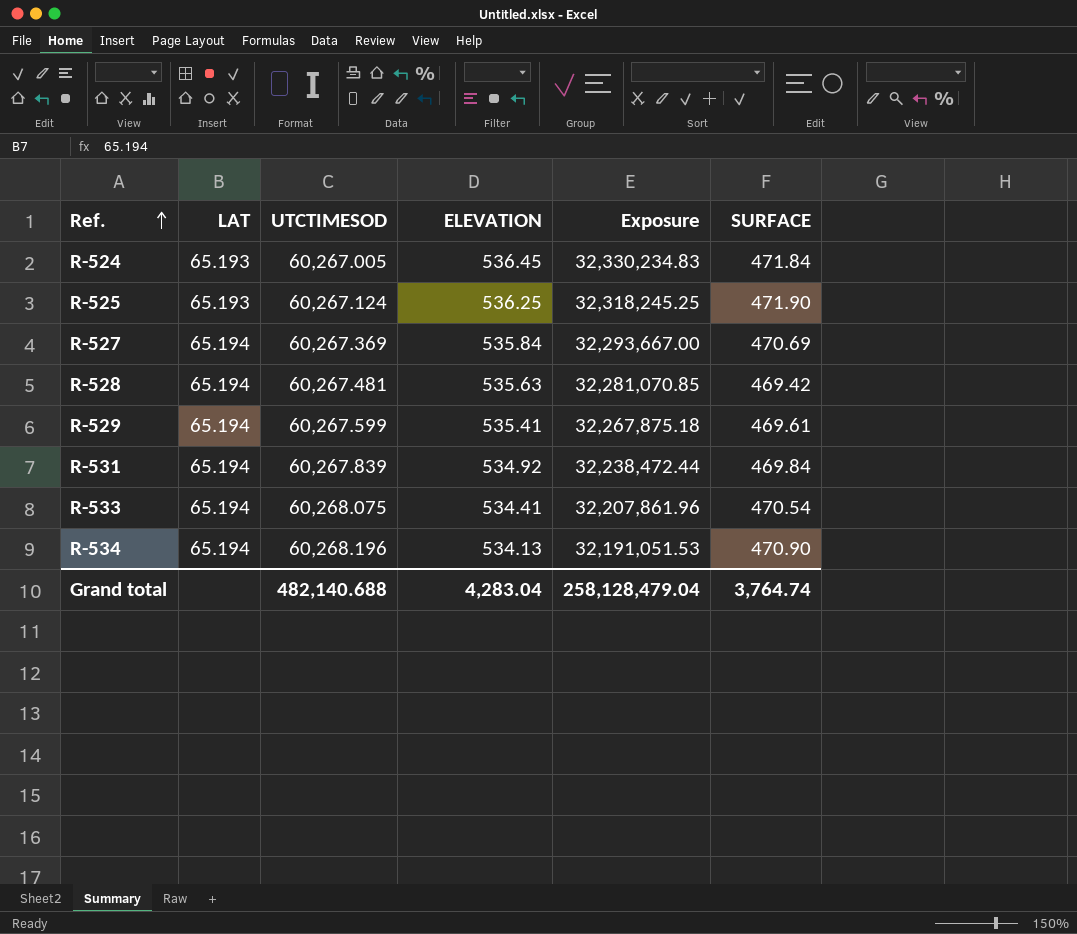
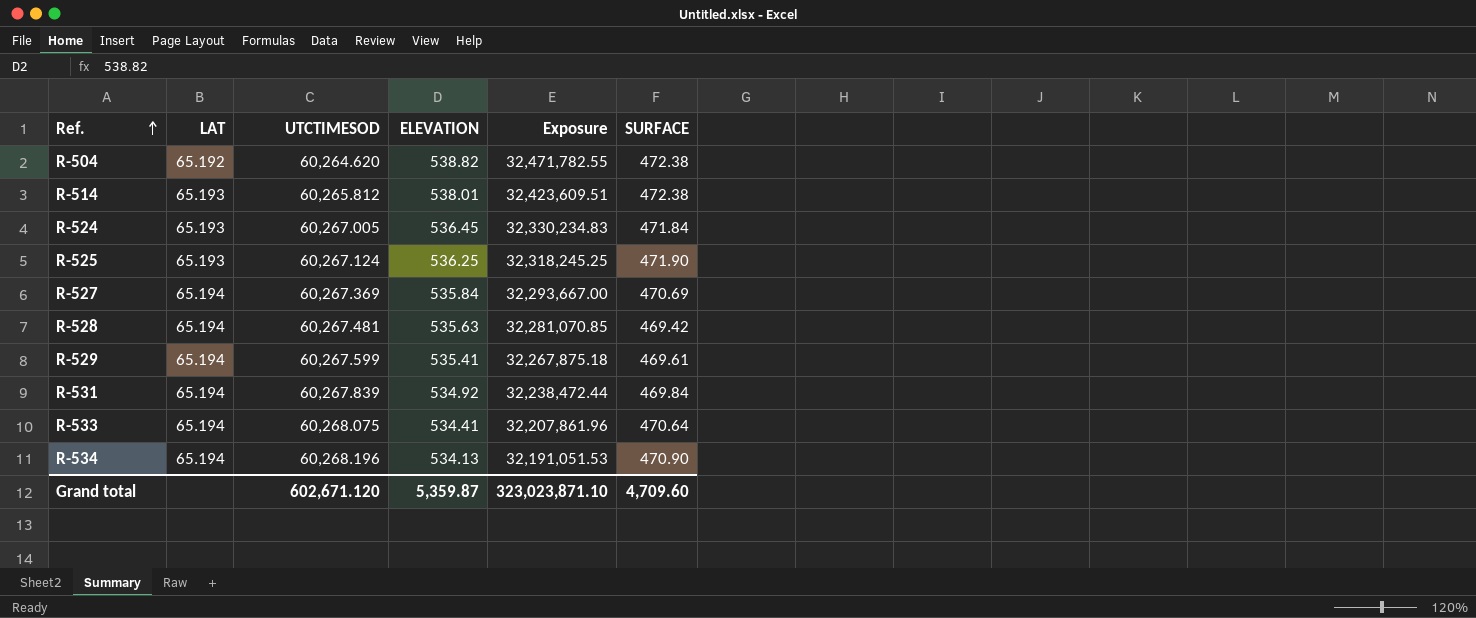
row R-504: none -> 65.192 | 60,264.620 | 538.82 | 32,471,782.55 | 472.38
row R-514: none -> 65.193 | 60,265.812 | 538.01 | 32,423,609.51 | 472.38
R-533 | SURFACE: 470.54 -> 470.64
Grand total | UTCTIMESOD: 482,140.688 -> 602,671.120
Grand total | ELEVATION: 4,283.04 -> 5,359.87
Grand total | Exposure: 258,128,479.04 -> 323,023,871.10
Grand total | SURFACE: 3,764.74 -> 4,709.60

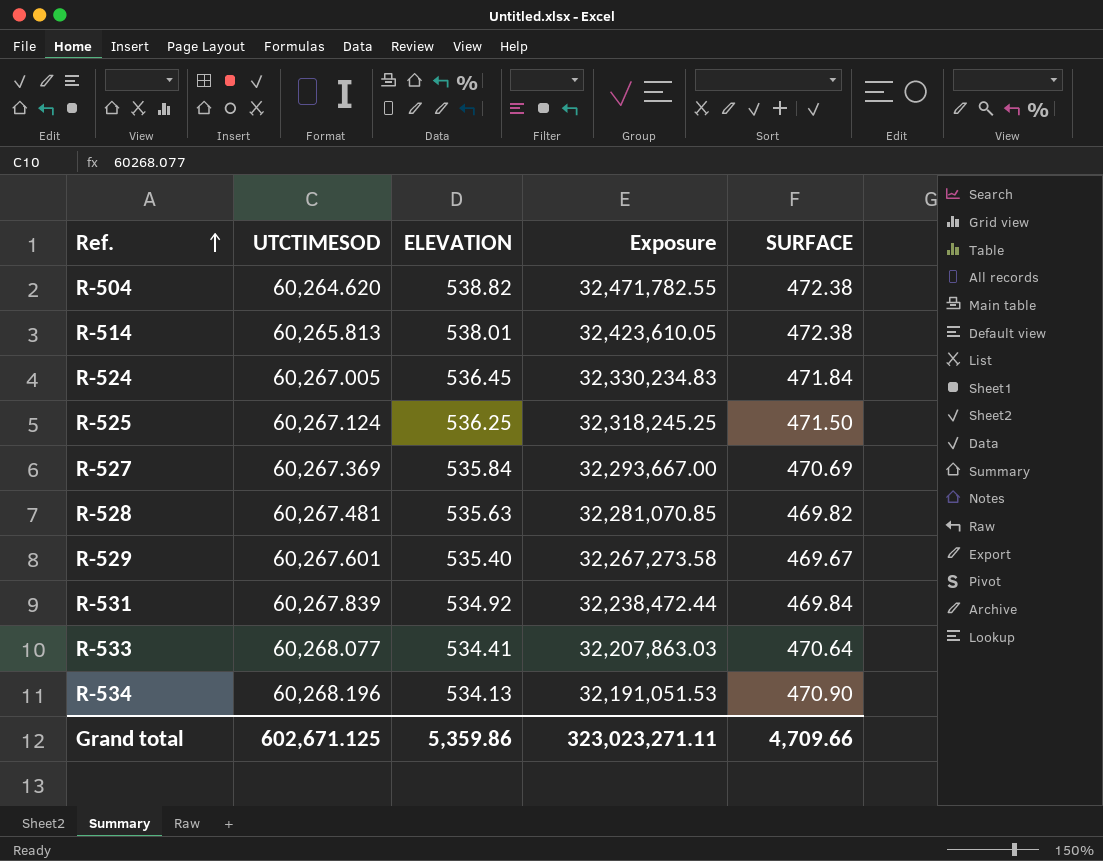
column LAT | position: 2 -> none
R-514 | UTCTIMESOD: 60,265.812 -> 60,265.813
R-514 | Exposure: 32,423,609.51 -> 32,423,610.05
R-525 | SURFACE: 471.90 -> 471.50
R-528 | SURFACE: 469.42 -> 469.82
R-529 | UTCTIMESOD: 60,267.599 -> 60,267.601
R-529 | ELEVATION: 535.41 -> 535.40
R-529 | Exposure: 32,267,875.18 -> 32,267,273.58
R-529 | SURFACE: 469.61 -> 469.67
R-533 | UTCTIMESOD: 60,268.075 -> 60,268.077
R-533 | Exposure: 32,207,861.96 -> 32,207,863.03
Grand total | UTCTIMESOD: 602,671.120 -> 602,671.125
Grand total | ELEVATION: 5,359.87 -> 5,359.86
Grand total | Exposure: 323,023,871.10 -> 323,023,271.11
Grand total | SURFACE: 4,709.60 -> 4,709.66

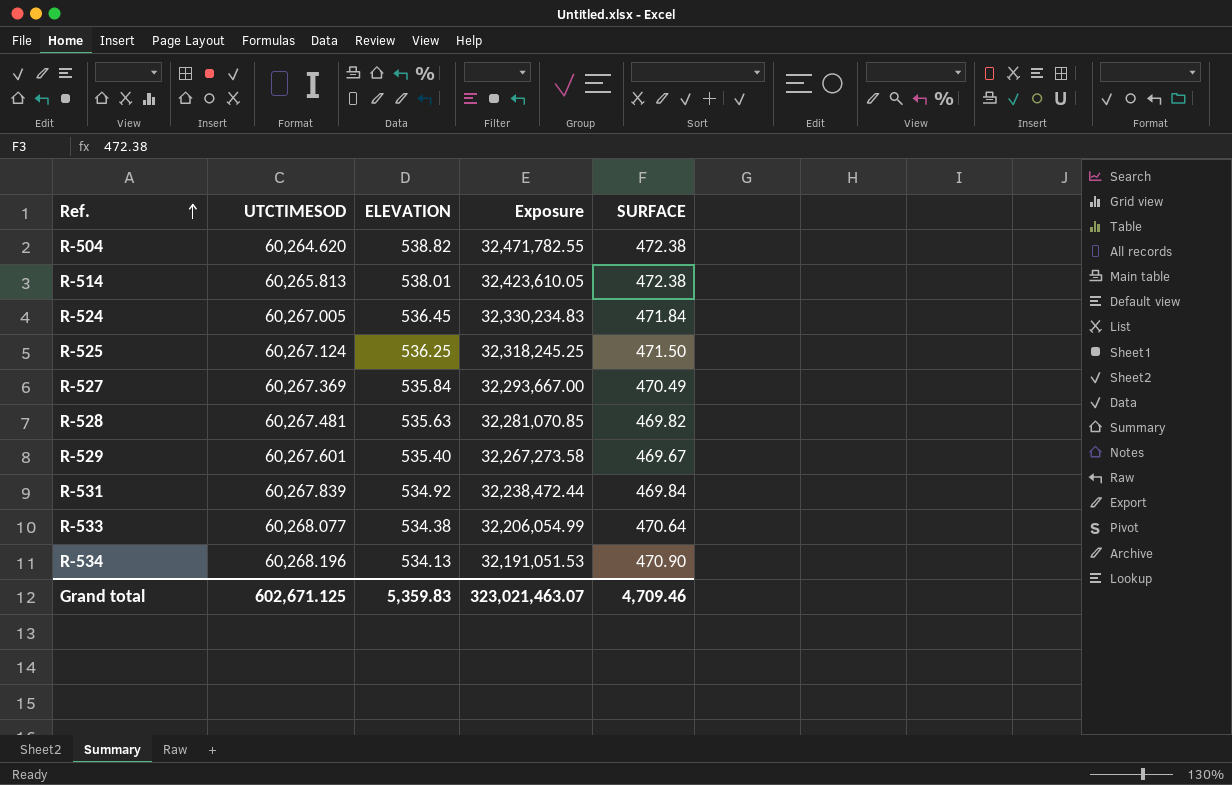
R-527 | SURFACE: 470.69 -> 470.49
R-533 | ELEVATION: 534.41 -> 534.38
R-533 | Exposure: 32,207,863.03 -> 32,206,054.99
Grand total | ELEVATION: 5,359.86 -> 5,359.83
Grand total | Exposure: 323,023,271.11 -> 323,021,463.07
Grand total | SURFACE: 4,709.66 -> 4,709.46

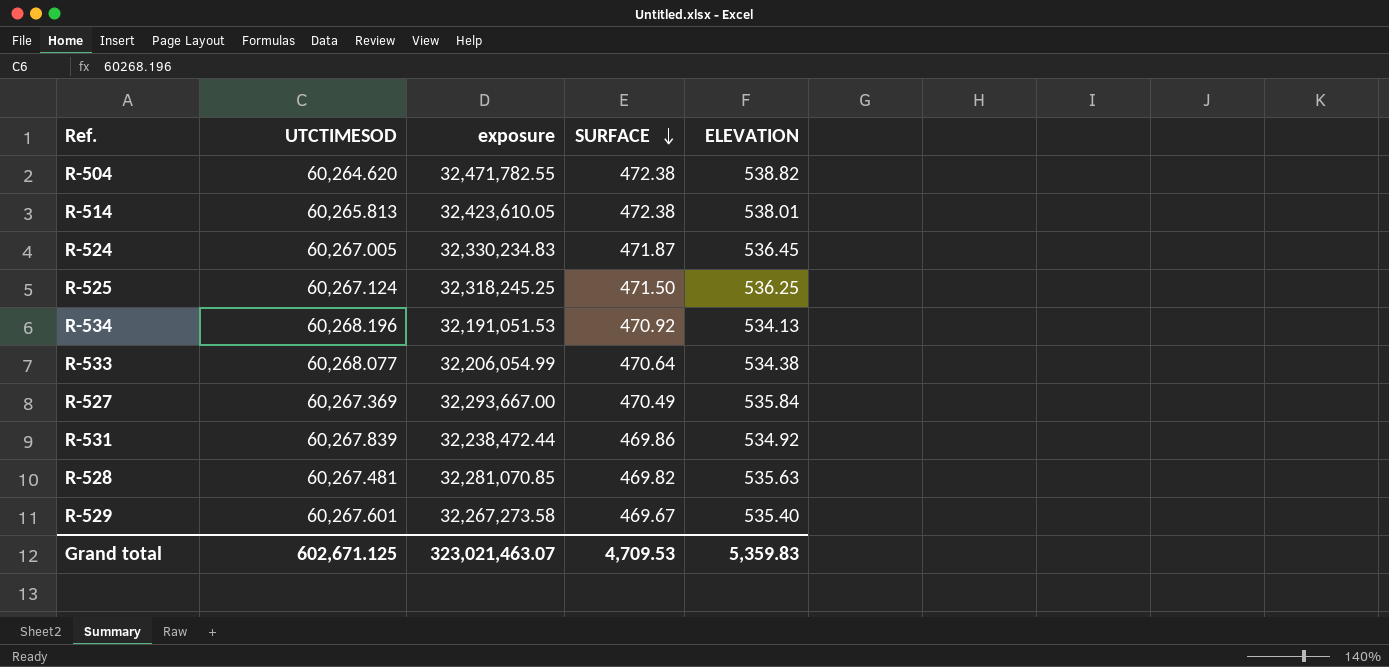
row order: Ref. ascending -> SURFACE descending
column name: Exposure -> exposure
column ELEVATION | position: 3 -> 5
R-524 | SURFACE: 471.84 -> 471.87
R-534 | SURFACE: 470.90 -> 470.92
R-531 | SURFACE: 469.84 -> 469.86
Grand total | SURFACE: 4,709.46 -> 4,709.53

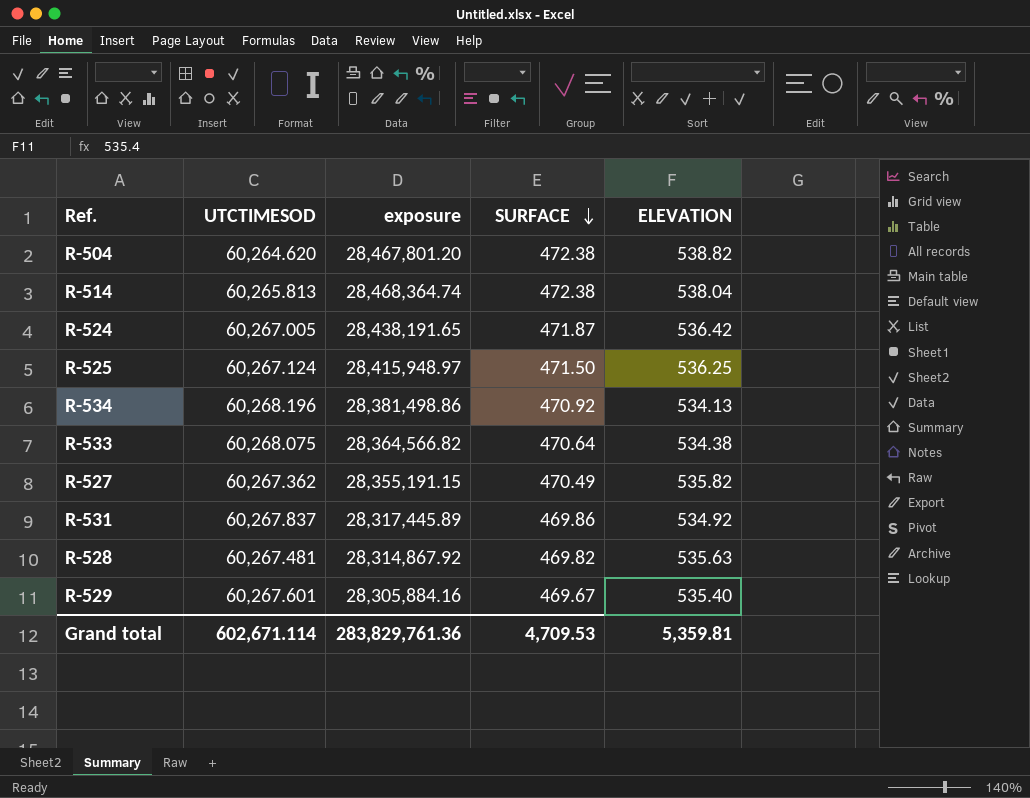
column exposure | formula: [UTCTIMESOD] * [ELEVATION] -> [UTCTIMESOD] * [SURFACE]
R-514 | ELEVATION: 538.01 -> 538.04
R-524 | ELEVATION: 536.45 -> 536.42
R-533 | UTCTIMESOD: 60,268.077 -> 60,268.075
R-527 | UTCTIMESOD: 60,267.369 -> 60,267.362
R-527 | ELEVATION: 535.84 -> 535.82
R-531 | UTCTIMESOD: 60,267.839 -> 60,267.837
Grand total | UTCTIMESOD: 602,671.125 -> 602,671.114
Grand total | exposure: 323,021,463.07 -> 283,829,761.36
Grand total | ELEVATION: 5,359.83 -> 5,359.81

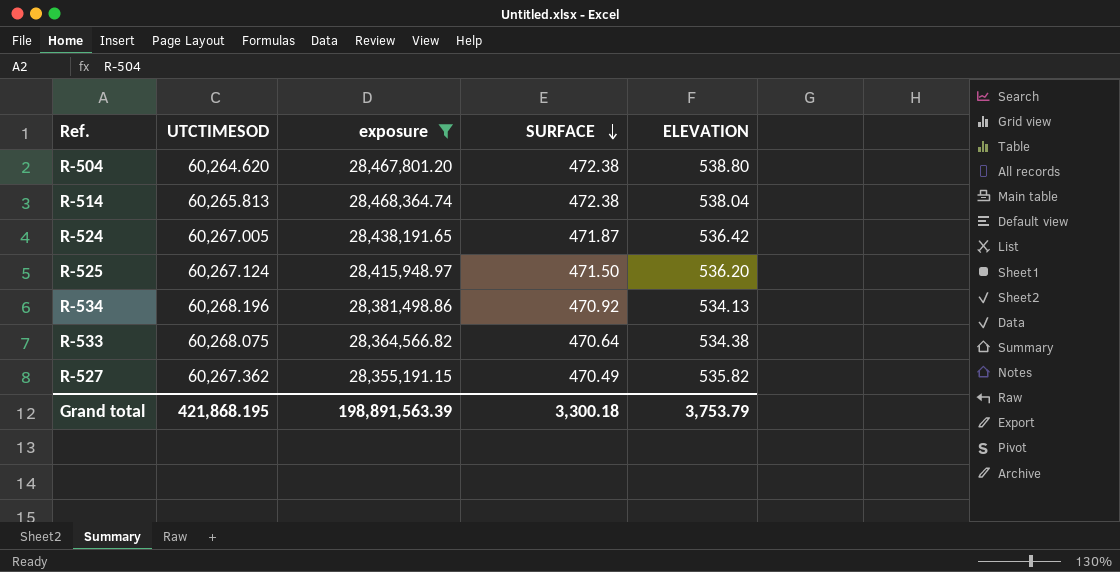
filter: none -> exposure >= 28,355,191.15
R-504 | ELEVATION: 538.82 -> 538.80
R-525 | ELEVATION: 536.25 -> 536.20
Grand total | UTCTIMESOD: 602,671.114 -> 421,868.195
Grand total | exposure: 283,829,761.36 -> 198,891,563.39
Grand total | SURFACE: 4,709.53 -> 3,300.18
Grand total | ELEVATION: 5,359.81 -> 3,753.79

